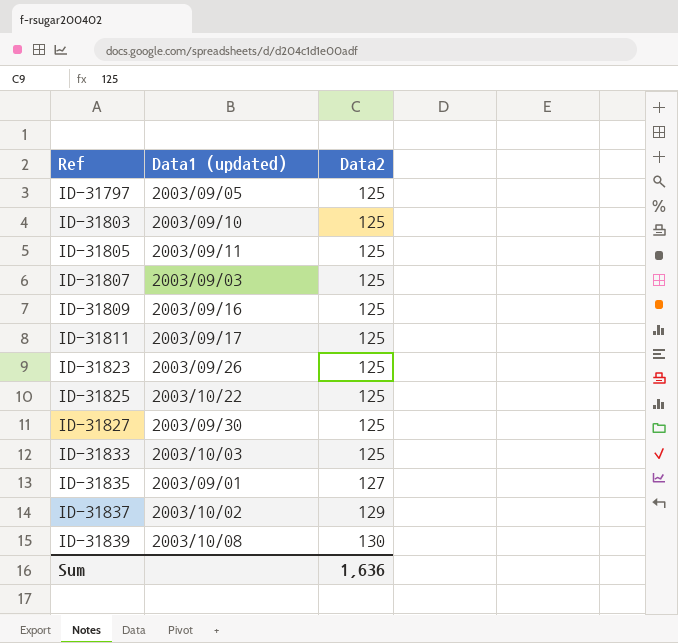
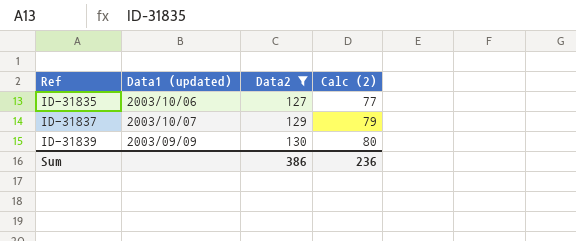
filter: none -> Data2 != 125
column Calc (2) | formula: none -> [Data2] - 50
ID-31835 | Data1 (updated): 2003/09/01 -> 2003/10/06
ID-31837 | Data1 (updated): 2003/10/02 -> 2003/10/07
ID-31839 | Data1 (updated): 2003/10/08 -> 2003/09/09
Sum | Data2: 1,636 -> 386

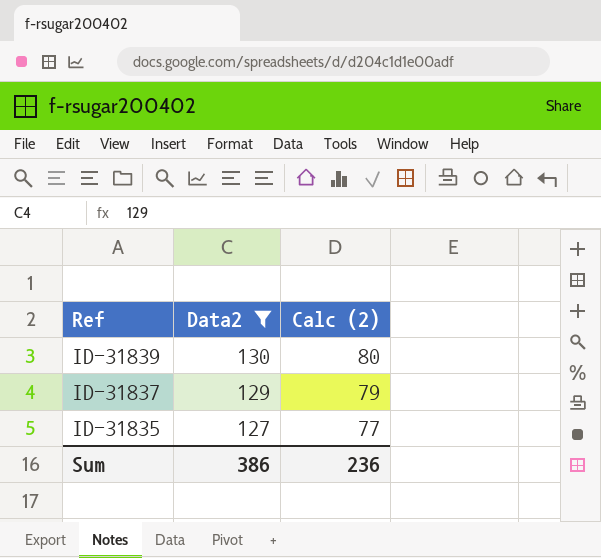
row order: Ref ascending -> Ref descending
column Data1 (updated) | position: 2 -> none

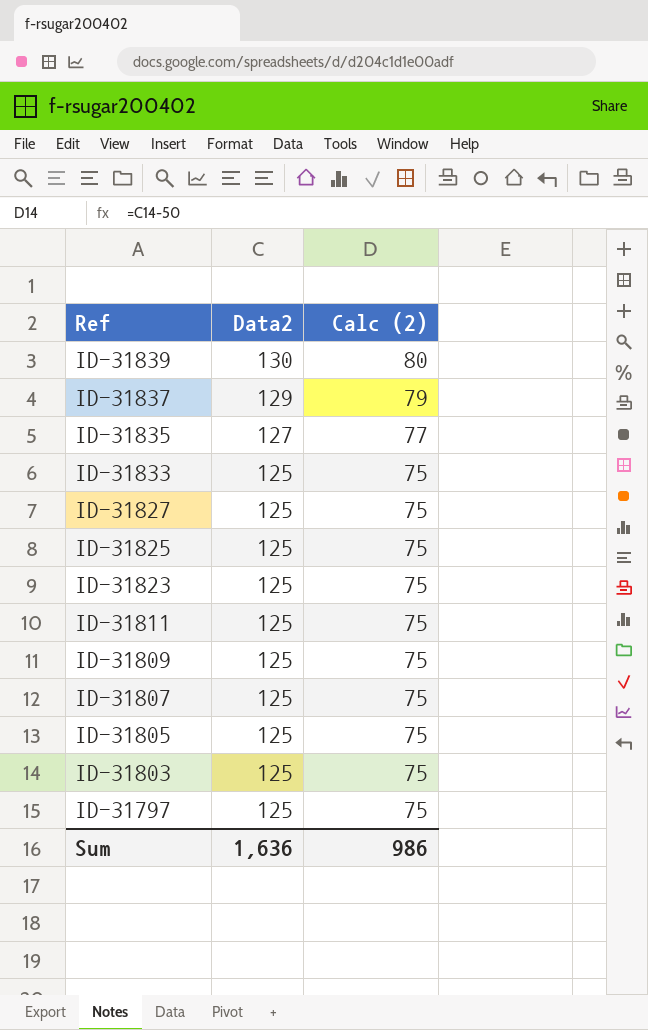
filter: Data2 != 125 -> none
Sum | Data2: 386 -> 1,636
Sum | Calc (2): 236 -> 986

